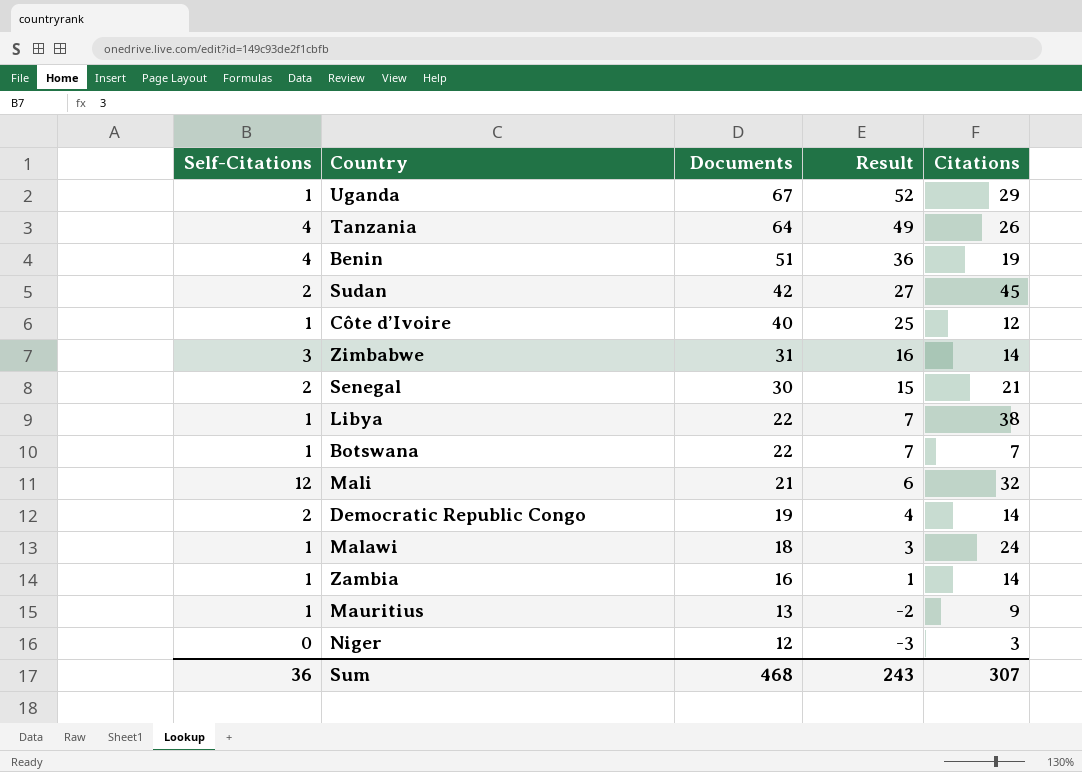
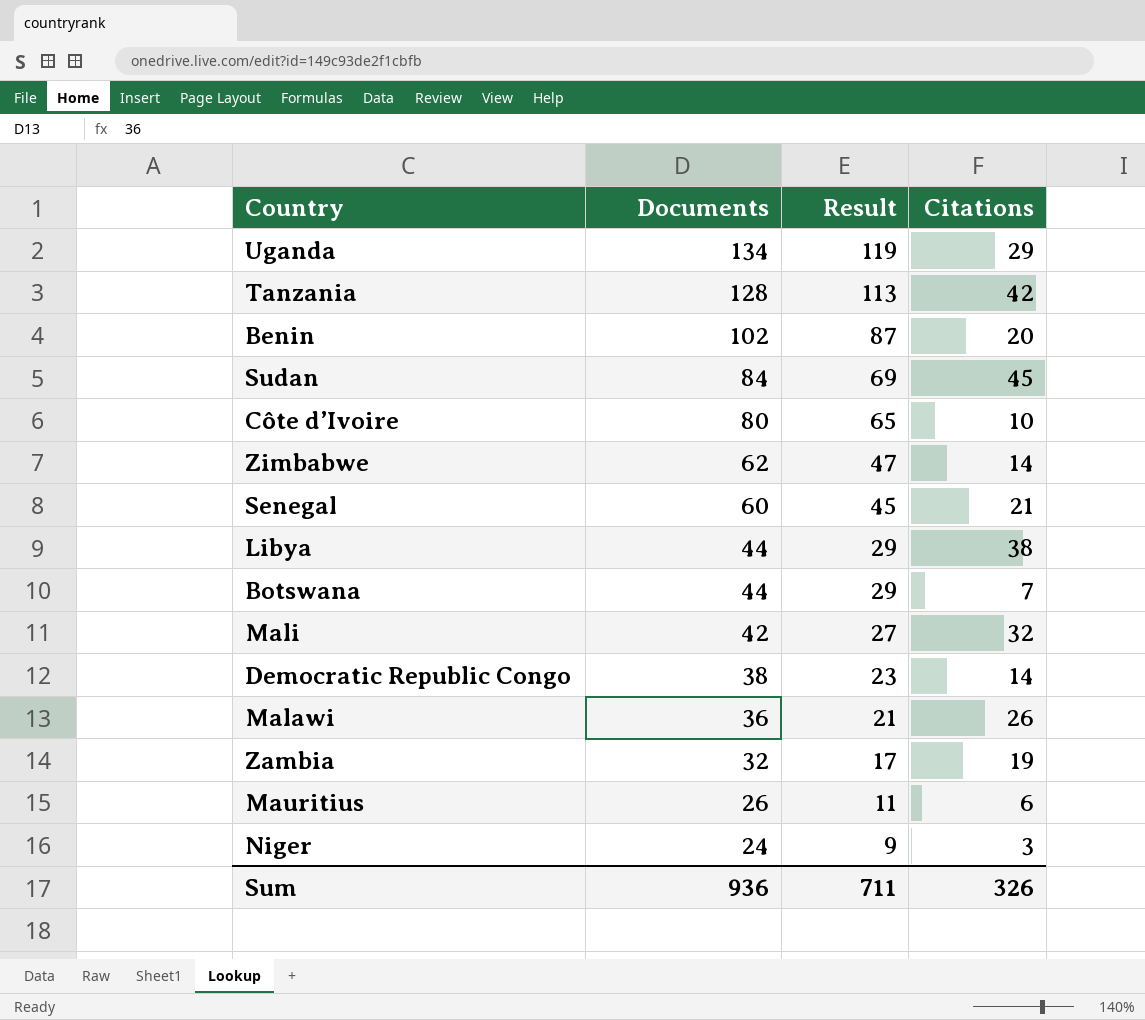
column Self-Citations | position: 1 -> none
Uganda | Documents: 67 -> 134
Uganda | Result: 52 -> 119
Tanzania | Documents: 64 -> 128
Tanzania | Result: 49 -> 113
Tanzania | Citations: 26 -> 42
Benin | Documents: 51 -> 102
Benin | Result: 36 -> 87
Benin | Citations: 19 -> 20
Sudan | Documents: 42 -> 84
Sudan | Result: 27 -> 69
Côte d’Ivoire | Documents: 40 -> 80
Côte d’Ivoire | Result: 25 -> 65
Côte d’Ivoire | Citations: 12 -> 10
Zimbabwe | Documents: 31 -> 62
Zimbabwe | Result: 16 -> 47
Senegal | Documents: 30 -> 60
Senegal | Result: 15 -> 45
Libya | Documents: 22 -> 44
Libya | Result: 7 -> 29
Botswana | Documents: 22 -> 44
Botswana | Result: 7 -> 29
Mali | Documents: 21 -> 42
Mali | Result: 6 -> 27
Democratic Republic Congo | Documents: 19 -> 38
Democratic Republic Congo | Result: 4 -> 23
Malawi | Documents: 18 -> 36
Malawi | Result: 3 -> 21
Malawi | Citations: 24 -> 26
Zambia | Documents: 16 -> 32
Zambia | Result: 1 -> 17
Zambia | Citations: 14 -> 19
Mauritius | Documents: 13 -> 26
Mauritius | Result: -2 -> 11
Mauritius | Citations: 9 -> 6
Niger | Documents: 12 -> 24
Niger | Result: -3 -> 9
Sum | Documents: 468 -> 936
Sum | Result: 243 -> 711
Sum | Citations: 307 -> 326

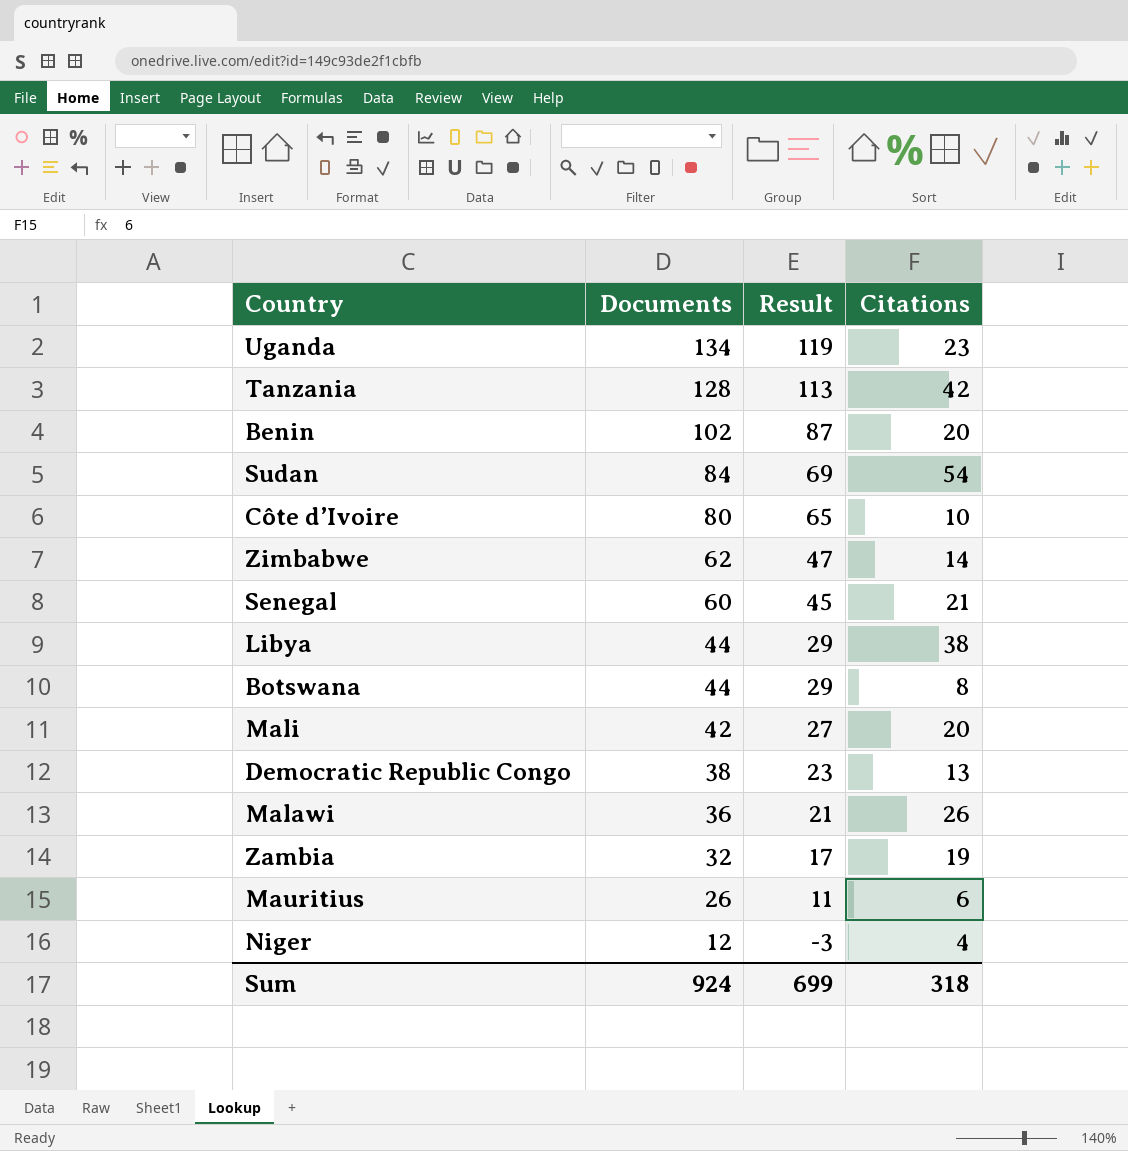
Uganda | Citations: 29 -> 23
Sudan | Citations: 45 -> 54
Botswana | Citations: 7 -> 8
Mali | Citations: 32 -> 20
Democratic Republic Congo | Citations: 14 -> 13
Niger | Documents: 24 -> 12
Niger | Result: 9 -> -3
Niger | Citations: 3 -> 4
Sum | Documents: 936 -> 924
Sum | Result: 711 -> 699
Sum | Citations: 326 -> 318

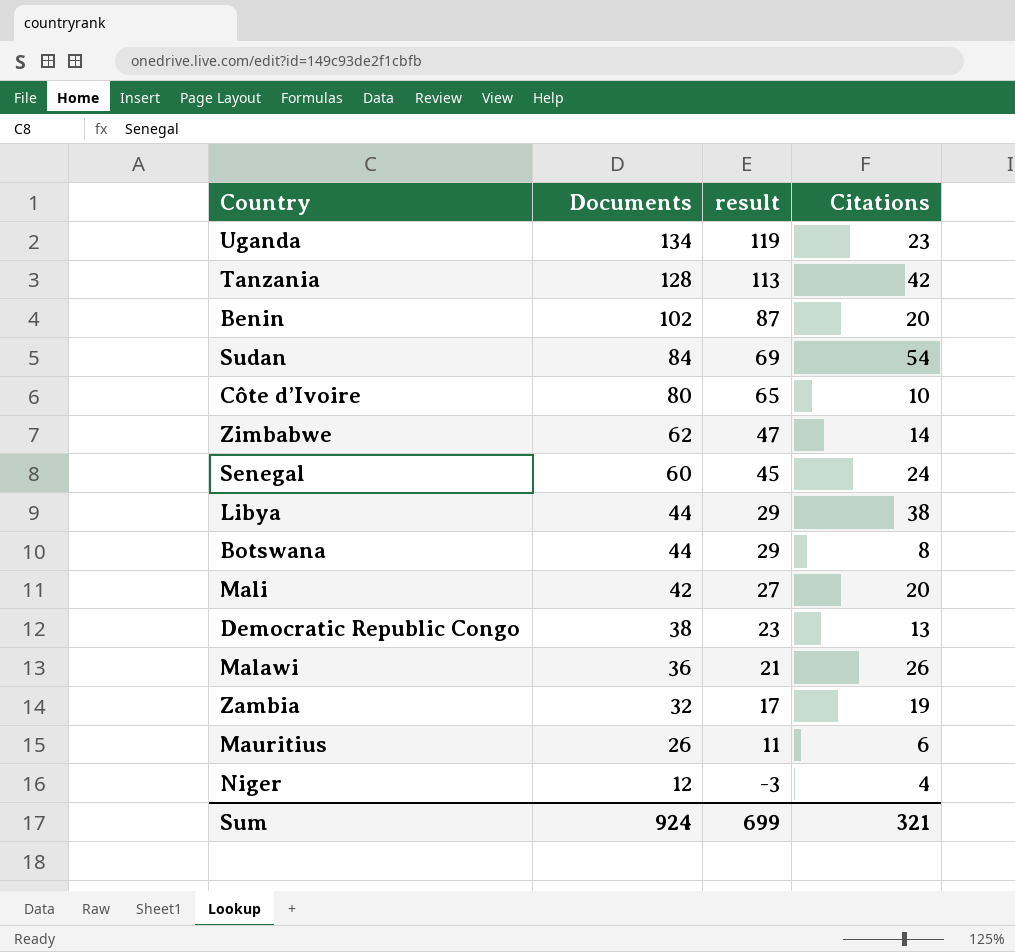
column name: Result -> result
Senegal | Citations: 21 -> 24
Sum | Citations: 318 -> 321

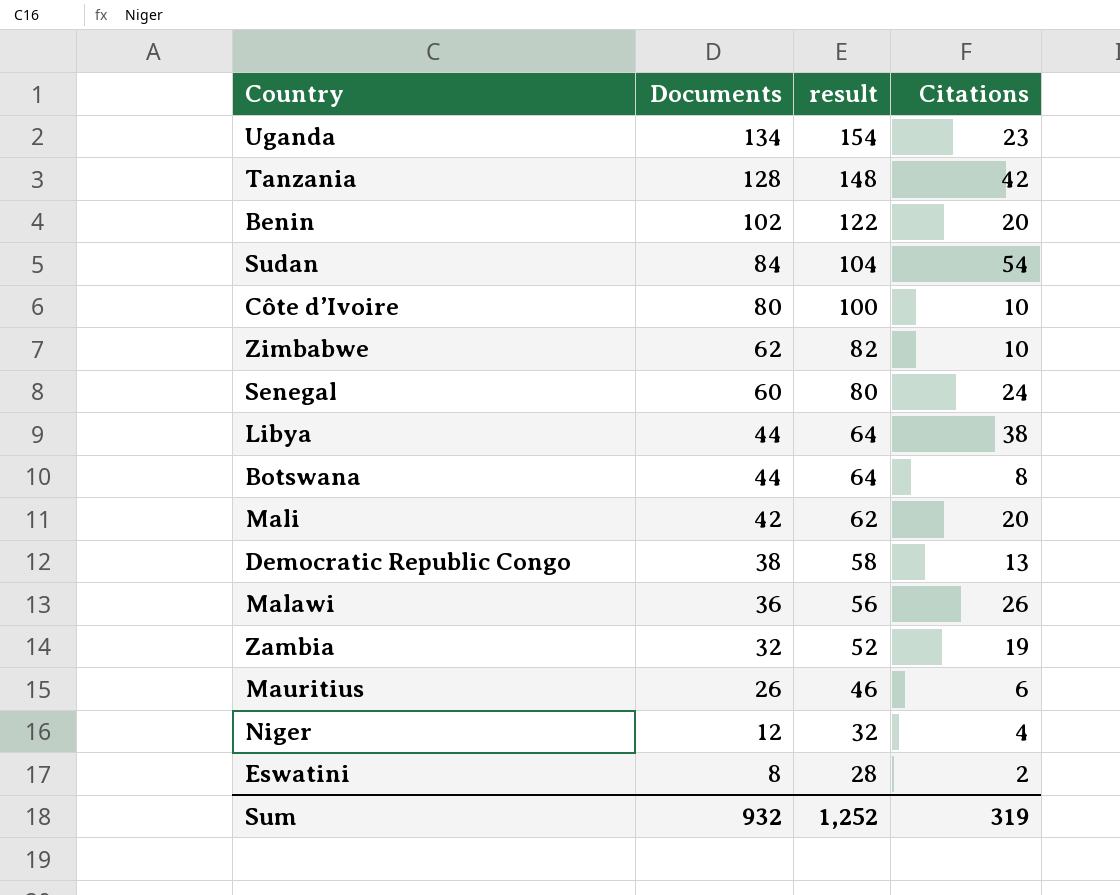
column result | formula: [Documents] - 15 -> [Documents] + 20
Zimbabwe | Citations: 14 -> 10
row Eswatini: none -> 8 | 28 | 2
Sum | Documents: 924 -> 932
Sum | result: 699 -> 1,252
Sum | Citations: 321 -> 319

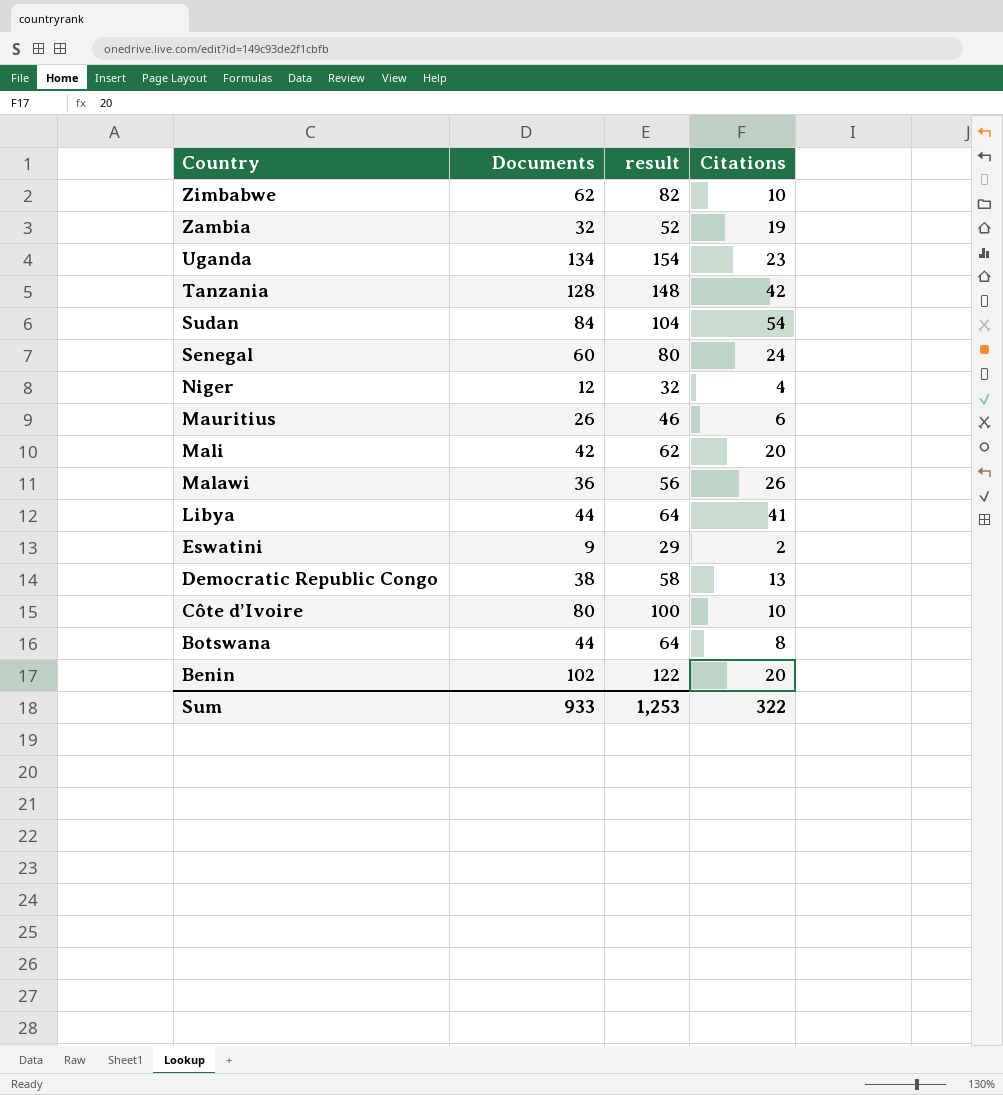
row order: Documents descending -> Country descending
Libya | Citations: 38 -> 41
Eswatini | Documents: 8 -> 9
Eswatini | result: 28 -> 29
Sum | Documents: 932 -> 933
Sum | result: 1,252 -> 1,253
Sum | Citations: 319 -> 322

